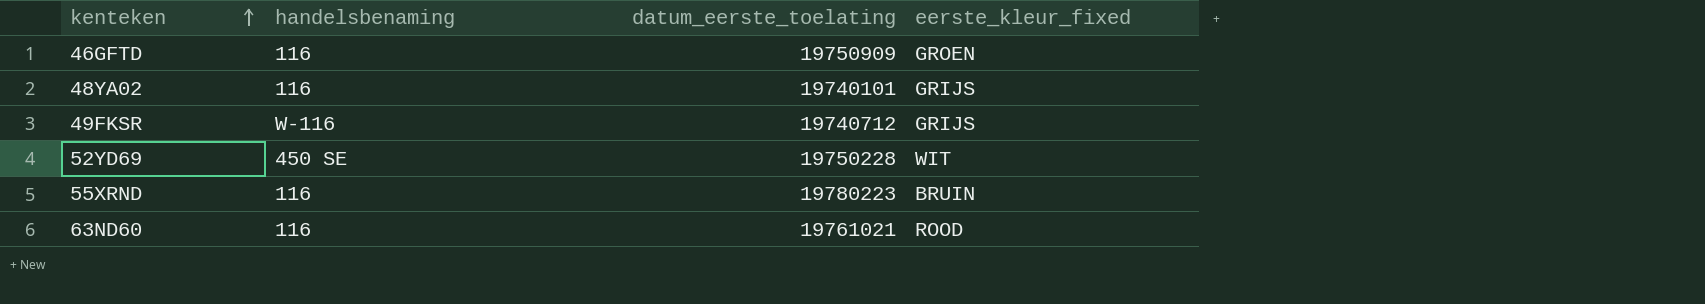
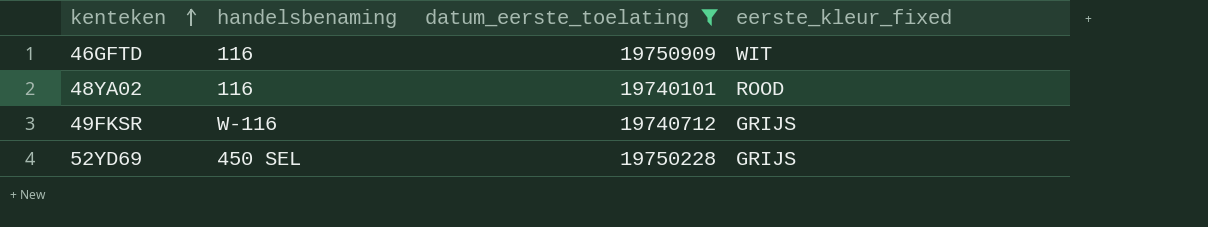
filter: none -> datum_eerste_toelating <= 19750909
46GFTD | eerste_kleur_fixed: GROEN -> WIT
48YA02 | eerste_kleur_fixed: GRIJS -> ROOD
52YD69 | handelsbenaming: 450 SE -> 450 SEL
52YD69 | eerste_kleur_fixed: WIT -> GRIJS

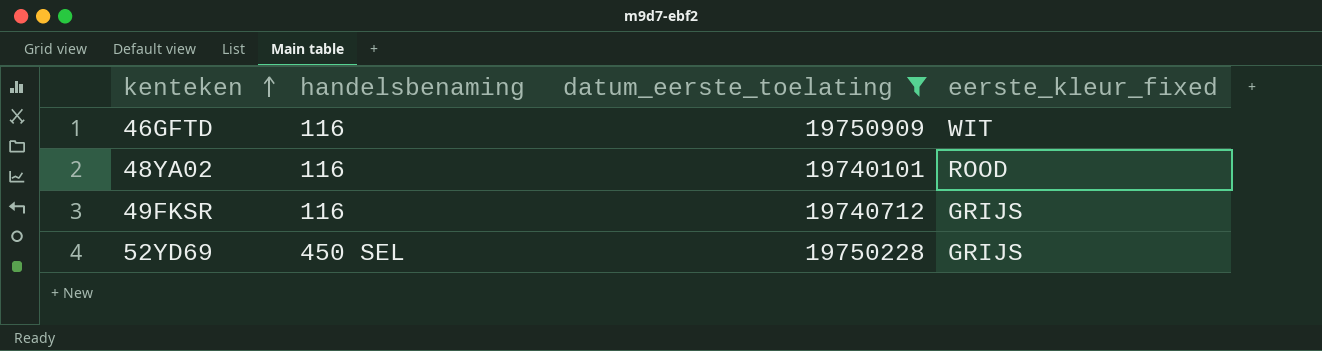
49FKSR | handelsbenaming: W-116 -> 116

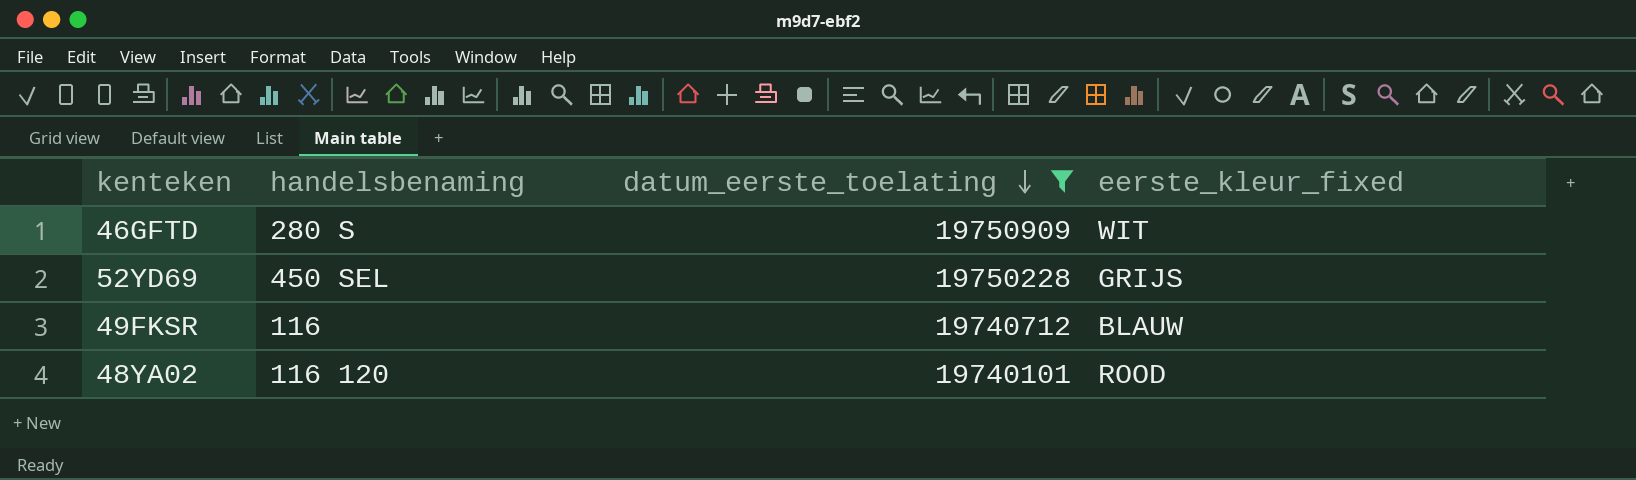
row order: kenteken ascending -> datum_eerste_toelating descending
46GFTD | handelsbenaming: 116 -> 280 S
49FKSR | eerste_kleur_fixed: GRIJS -> BLAUW
48YA02 | handelsbenaming: 116 -> 116 120

